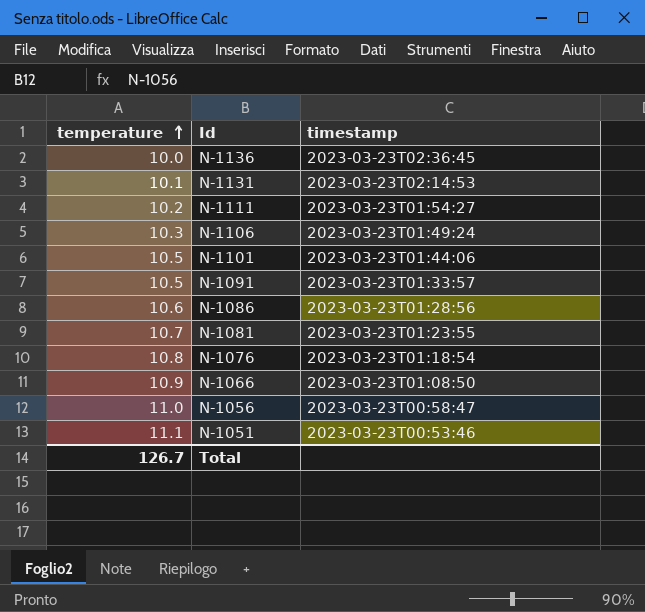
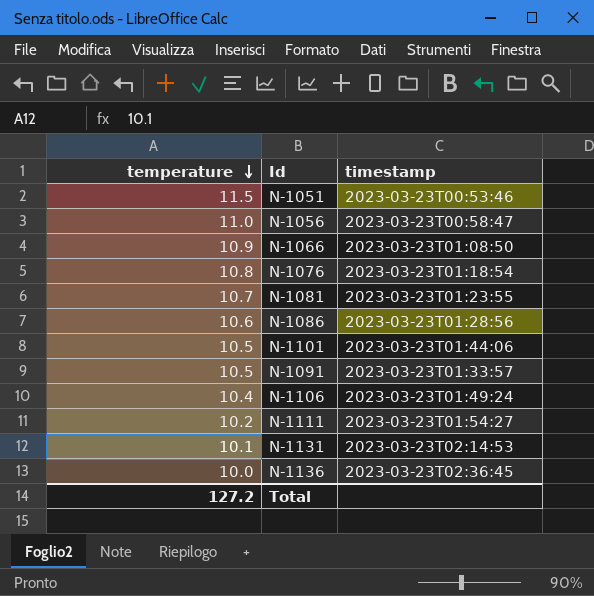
row order: temperature ascending -> temperature descending
N-1051 | temperature: 11.1 -> 11.5
N-1106 | temperature: 10.3 -> 10.4
Total | temperature: 126.7 -> 127.2

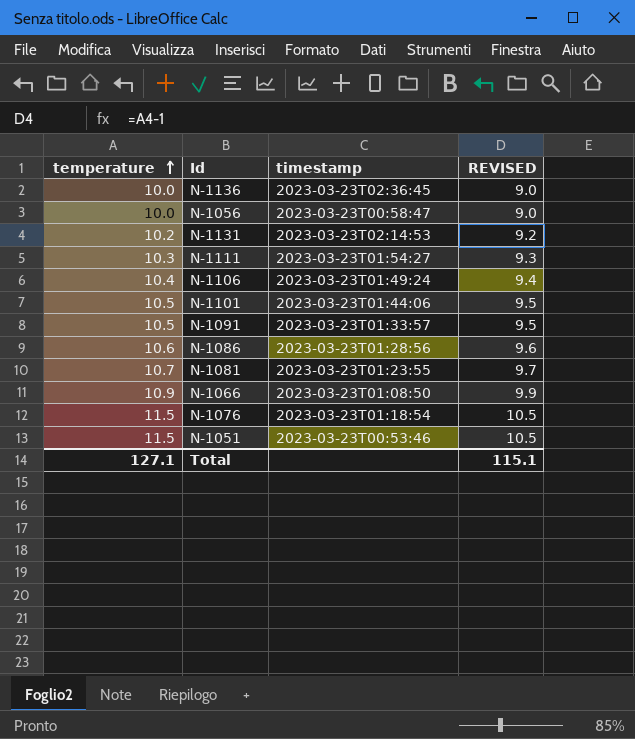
row order: temperature descending -> temperature ascending
column REVISED | formula: none -> [temperature] - 1
N-1056 | temperature: 11.0 -> 10.0
N-1131 | temperature: 10.1 -> 10.2
N-1111 | temperature: 10.2 -> 10.3
N-1076 | temperature: 10.8 -> 11.5
Total | temperature: 127.2 -> 127.1

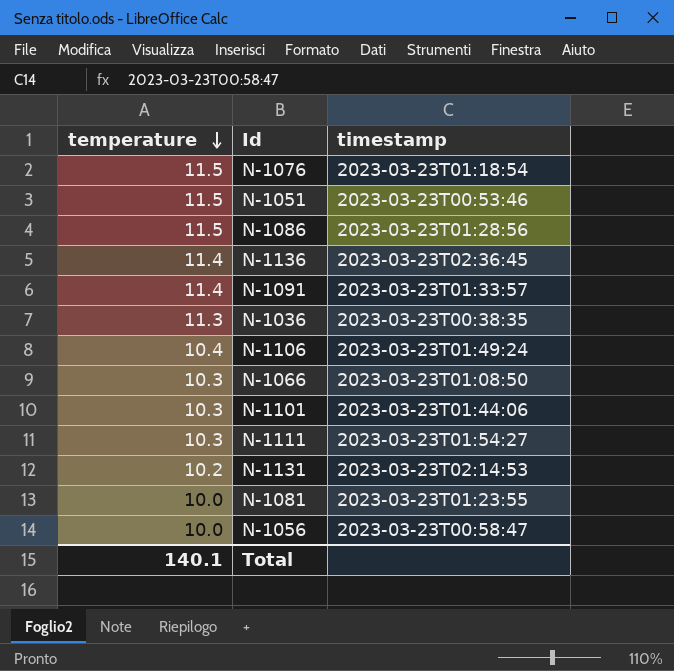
row order: temperature ascending -> temperature descending
column REVISED | formula: [temperature] - 1 -> none
N-1086 | temperature: 10.6 -> 11.5
N-1136 | temperature: 10.0 -> 11.4
N-1091 | temperature: 10.5 -> 11.4
row N-1036: none -> 11.3 | 2023-03-23T00:38:35
N-1066 | temperature: 10.9 -> 10.3
N-1101 | temperature: 10.5 -> 10.3
N-1081 | temperature: 10.7 -> 10.0
Total | temperature: 127.1 -> 140.1

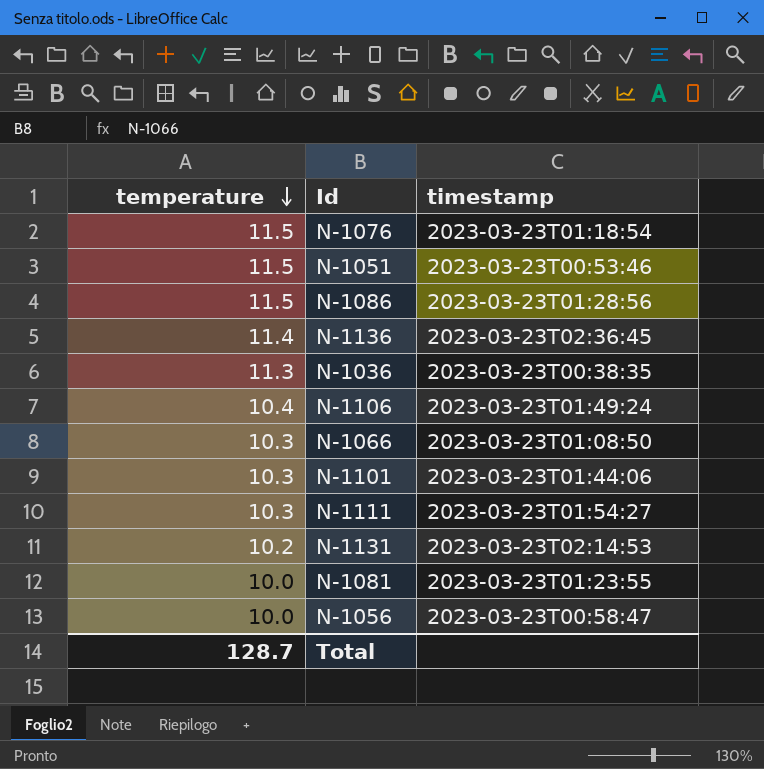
row N-1091: 11.4 | 2023-03-23T01:33:57 -> none
Total | temperature: 140.1 -> 128.7

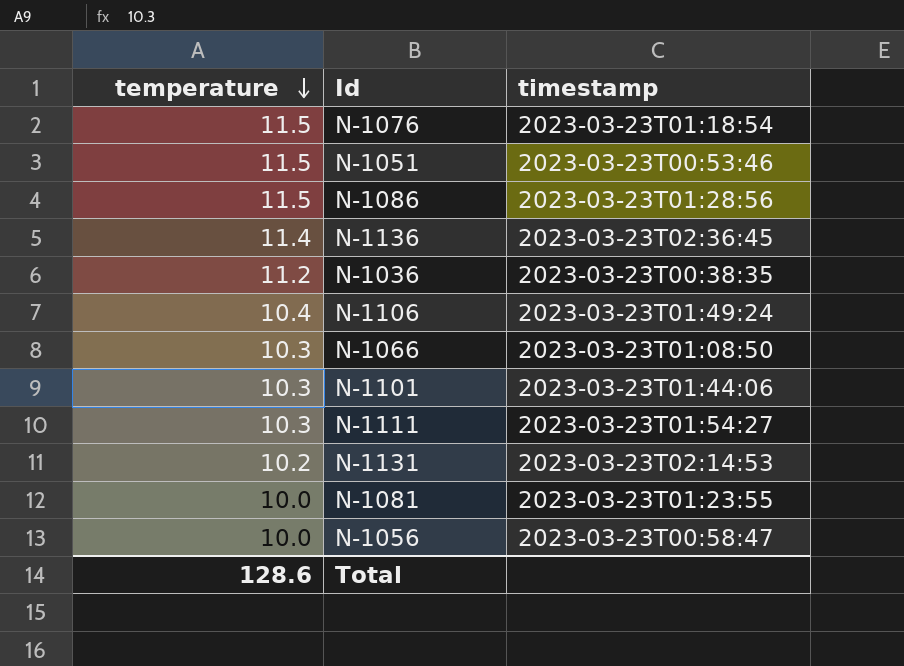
N-1036 | temperature: 11.3 -> 11.2
Total | temperature: 128.7 -> 128.6

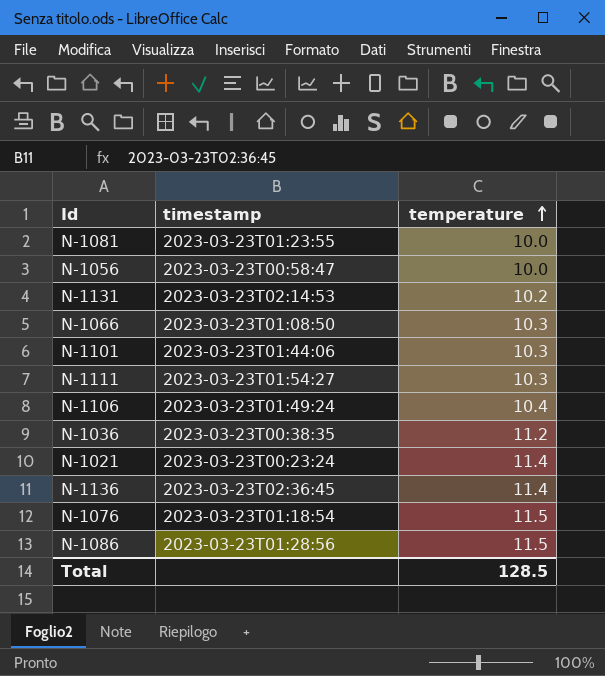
row order: temperature descending -> temperature ascending
column temperature | position: 1 -> 3
row N-1051: 11.5 | 2023-03-23T00:53:46 -> none
row N-1021: none -> 2023-03-23T00:23:24 | 11.4
Total | temperature: 128.6 -> 128.5

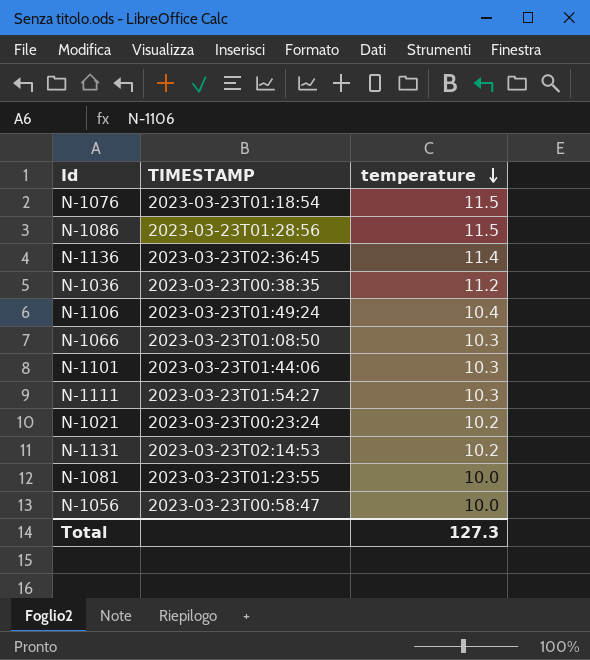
row order: temperature ascending -> temperature descending
column name: timestamp -> TIMESTAMP
N-1021 | temperature: 11.4 -> 10.2
Total | temperature: 128.5 -> 127.3

